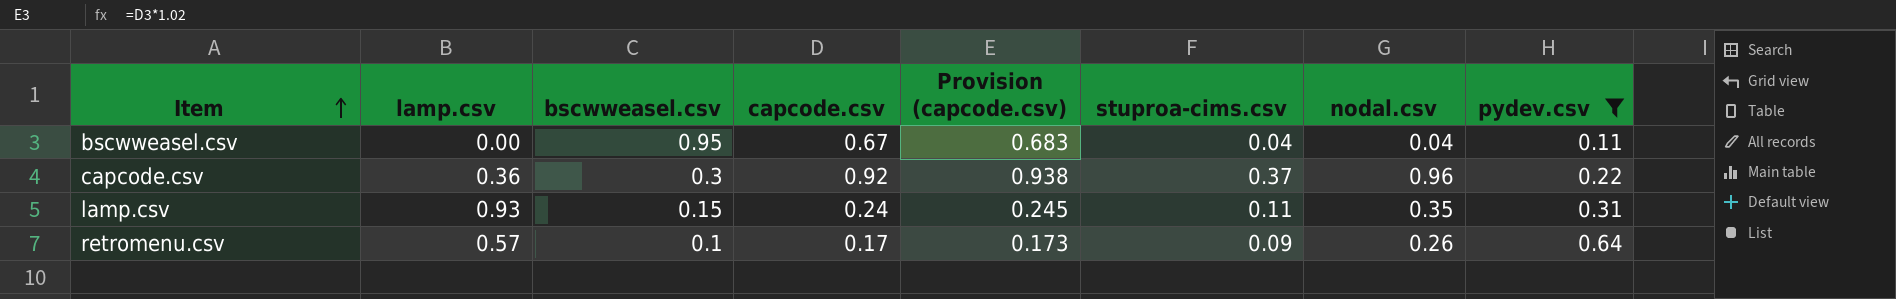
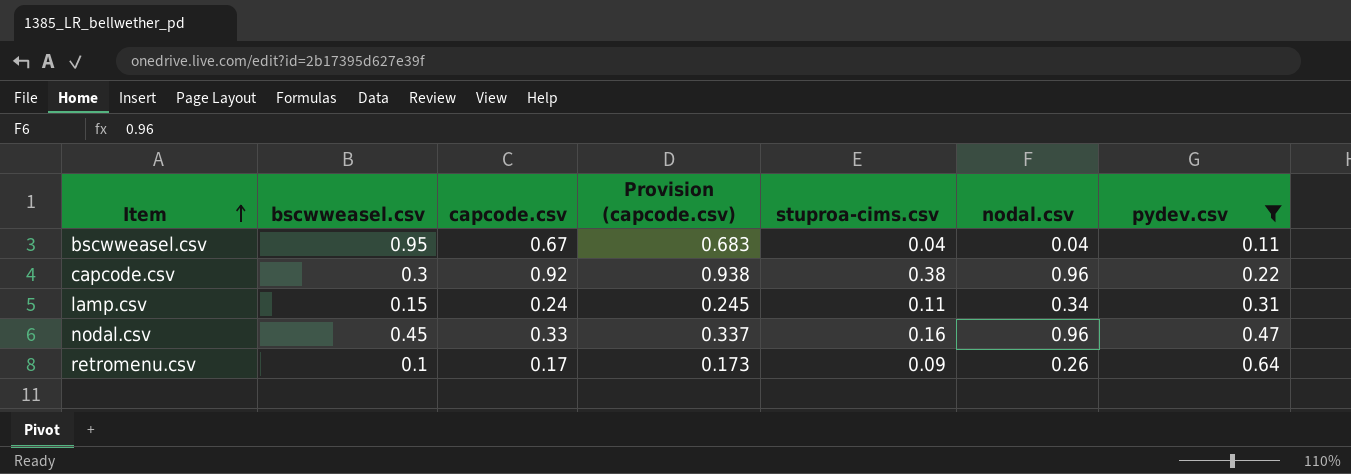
column lamp.csv | position: 2 -> none
capcode.csv | stuproa-cims.csv: 0.37 -> 0.38
lamp.csv | nodal.csv: 0.35 -> 0.34
row nodal.csv: none -> 0.45 | 0.33 | 0.337 | 0.16 | 0.96 | 0.47

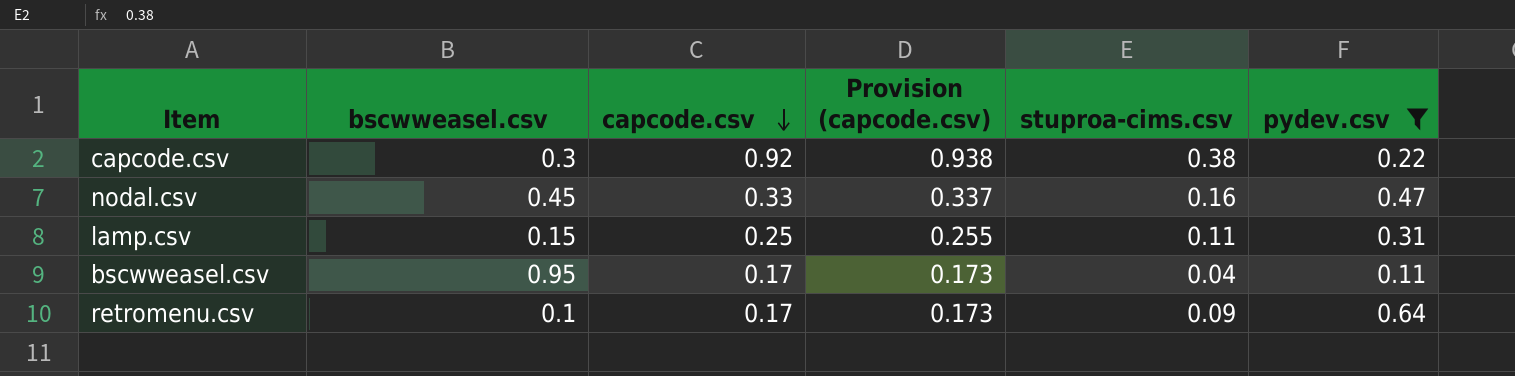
row order: Item ascending -> capcode.csv descending
column nodal.csv | position: 6 -> none
lamp.csv | capcode.csv: 0.24 -> 0.25
lamp.csv | Provision (capcode.csv): 0.245 -> 0.255
bscwweasel.csv | capcode.csv: 0.67 -> 0.17
bscwweasel.csv | Provision (capcode.csv): 0.683 -> 0.173

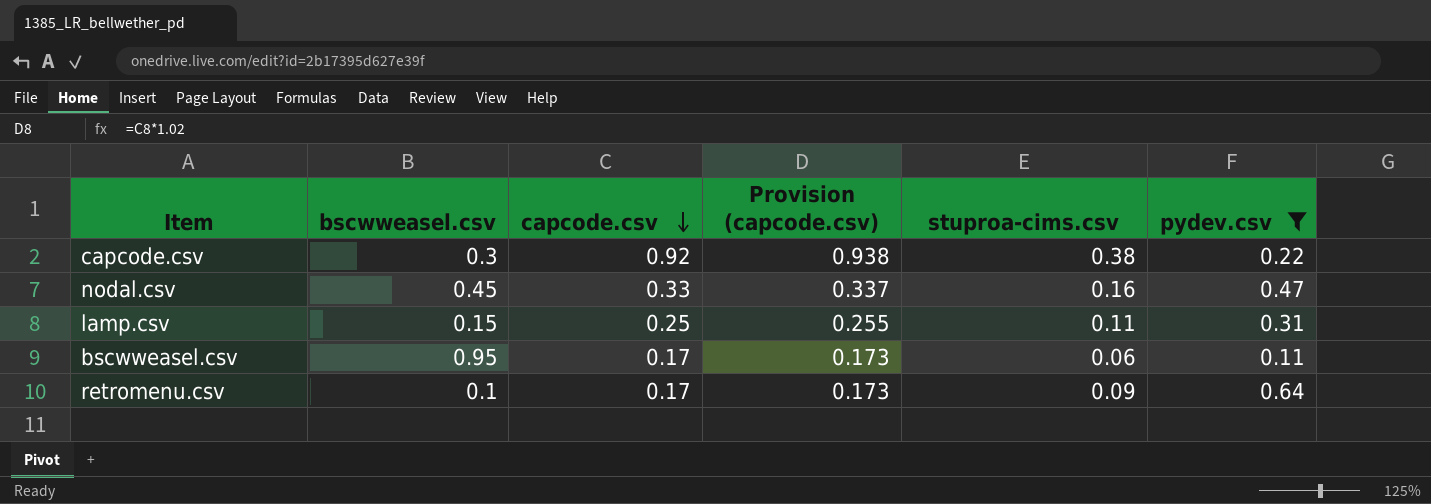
bscwweasel.csv | stuproa-cims.csv: 0.04 -> 0.06

